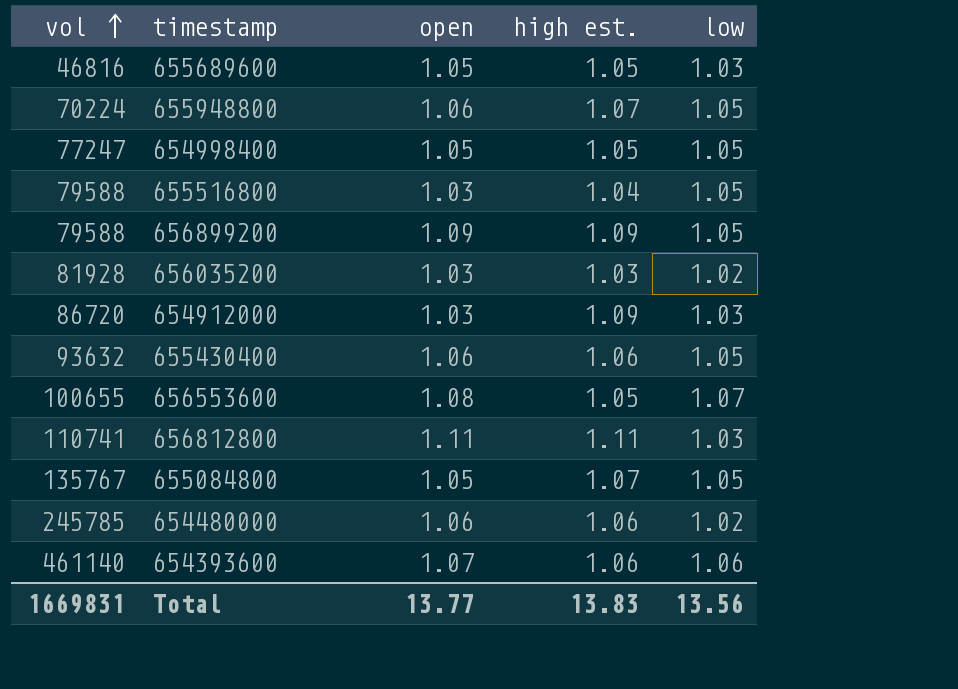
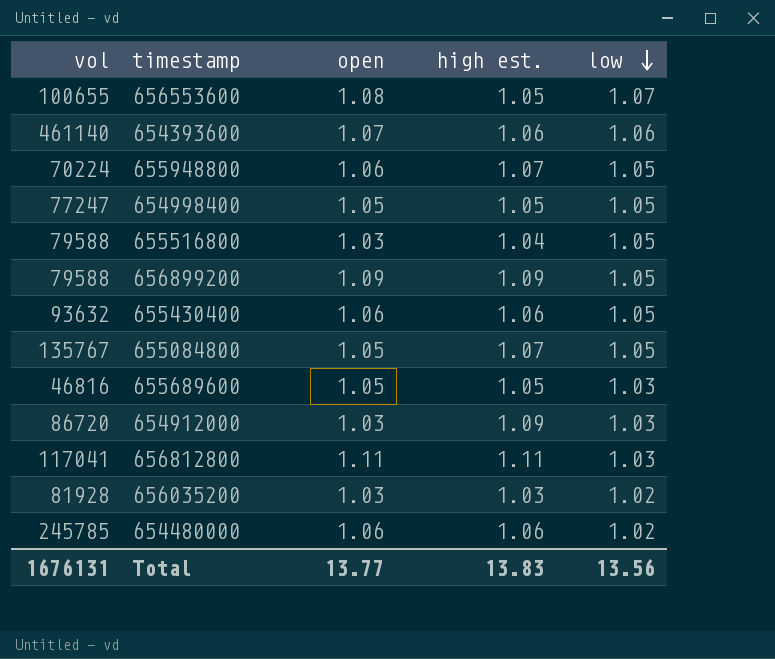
row order: vol ascending -> low descending
656812800 | vol: 110741 -> 117041
Total | vol: 1669831 -> 1676131

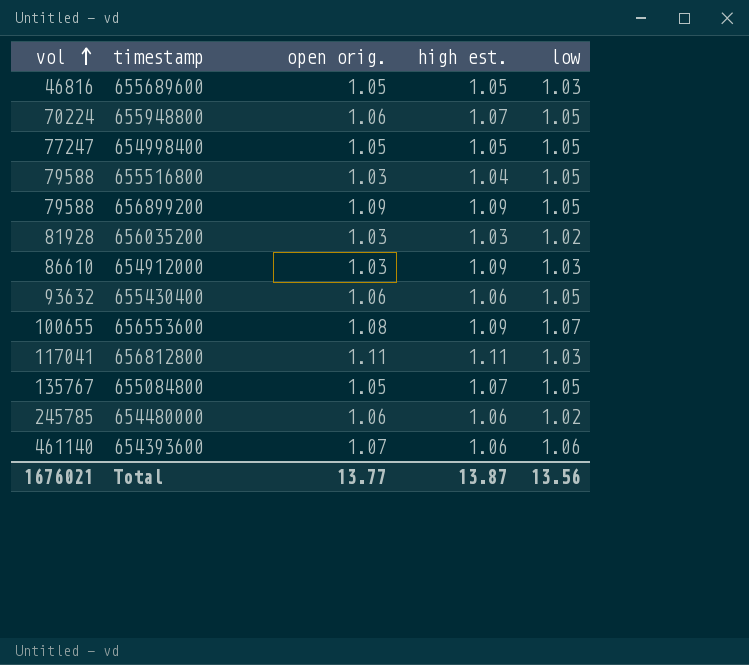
row order: low descending -> vol ascending
column name: open -> open orig.
654912000 | vol: 86720 -> 86610
656553600 | high est.: 1.05 -> 1.09
Total | vol: 1676131 -> 1676021
Total | high est.: 13.83 -> 13.87

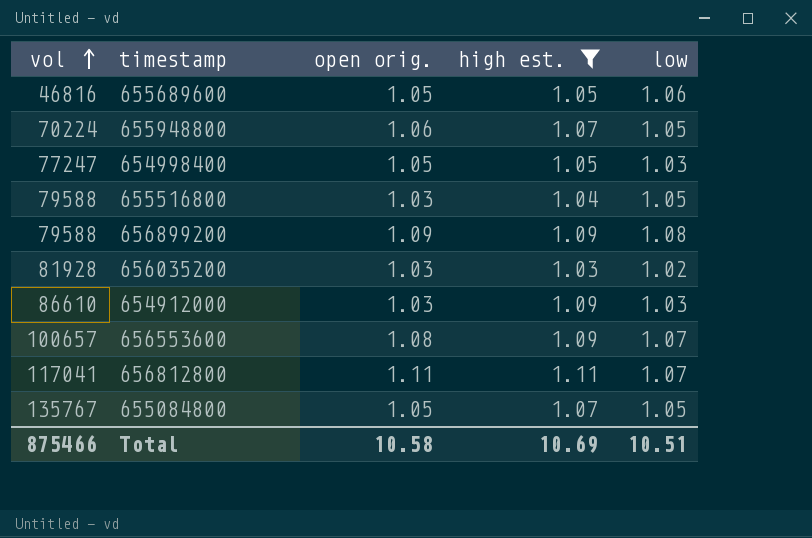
filter: none -> high est. != 1.06
655689600 | low: 1.03 -> 1.06
654998400 | low: 1.05 -> 1.03
656899200 | low: 1.05 -> 1.08
656553600 | vol: 100655 -> 100657
656812800 | low: 1.03 -> 1.07
Total | vol: 1676021 -> 875466
Total | open orig.: 13.77 -> 10.58
Total | high est.: 13.87 -> 10.69
Total | low: 13.56 -> 10.51

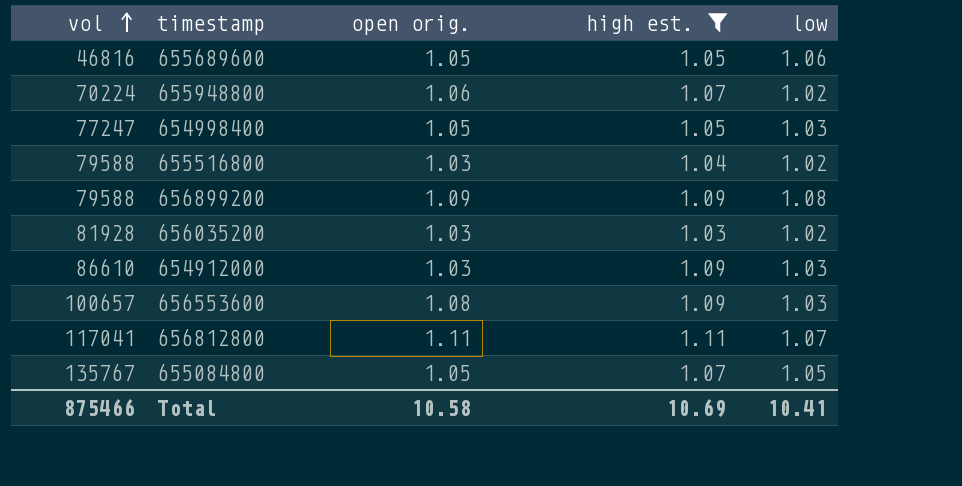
655948800 | low: 1.05 -> 1.02
655516800 | low: 1.05 -> 1.02
656553600 | low: 1.07 -> 1.03
Total | low: 10.51 -> 10.41

